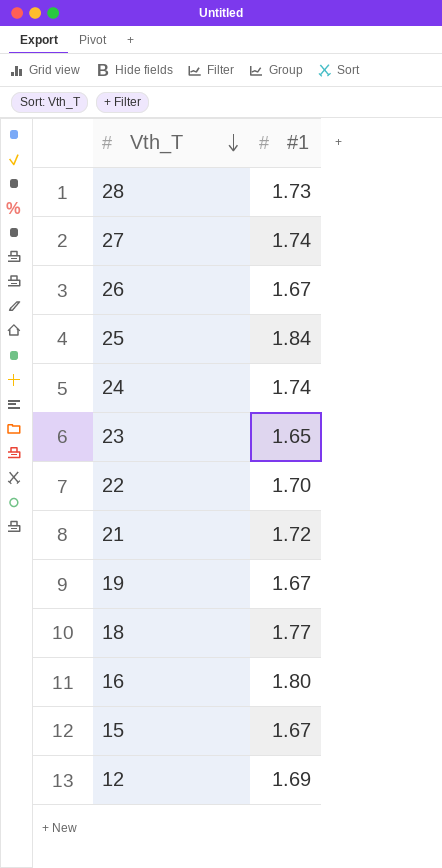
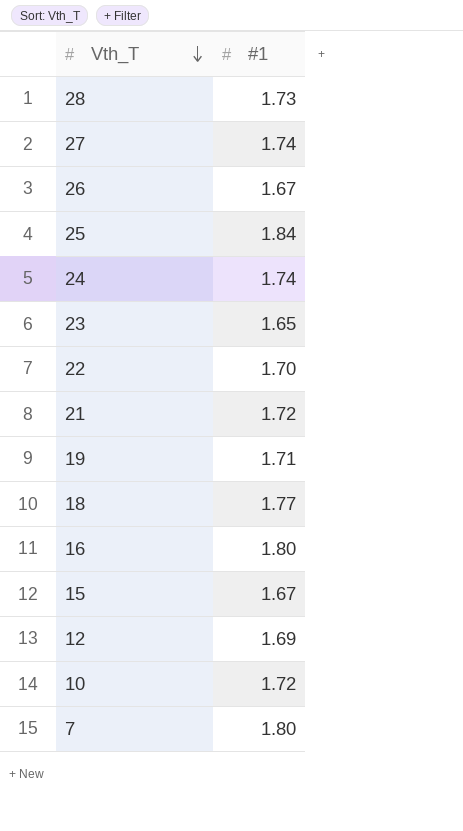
19 | #1: 1.67 -> 1.71
row 10: none -> 1.72
row 7: none -> 1.80

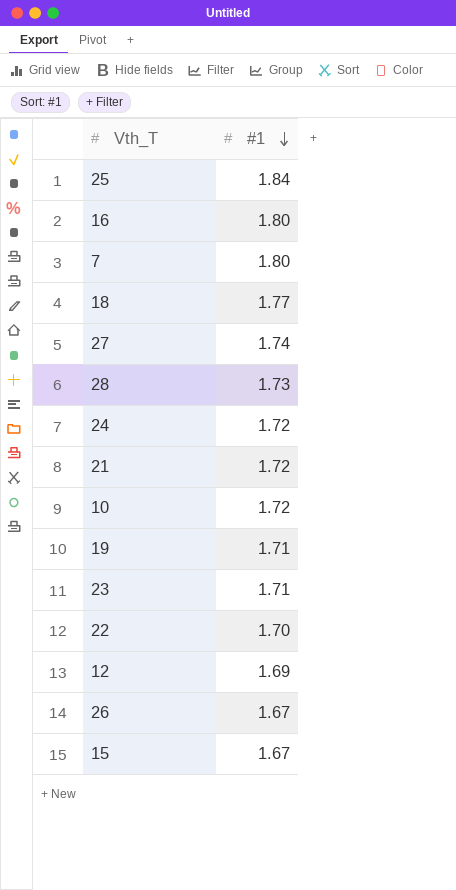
row order: Vth_T descending -> #1 descending
24 | #1: 1.74 -> 1.72
23 | #1: 1.65 -> 1.71

